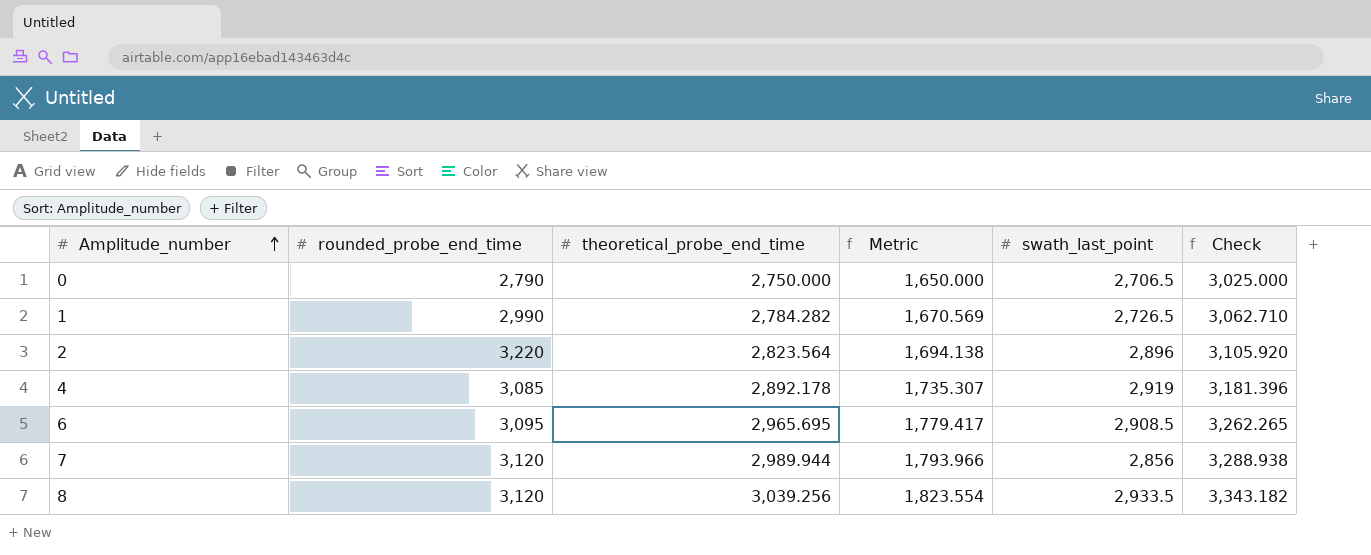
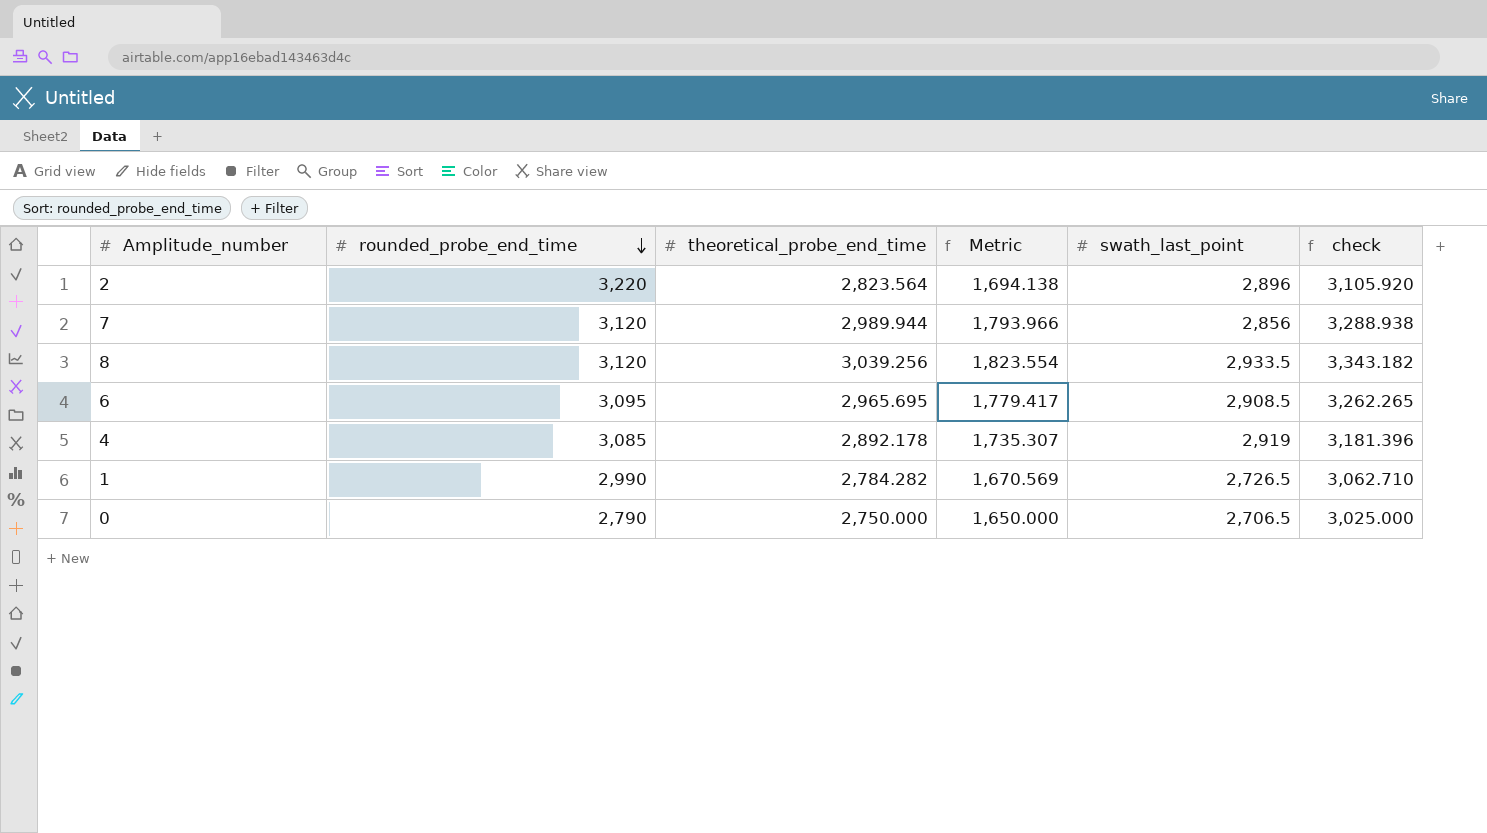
row order: Amplitude_number ascending -> rounded_probe_end_time descending
column name: Check -> check

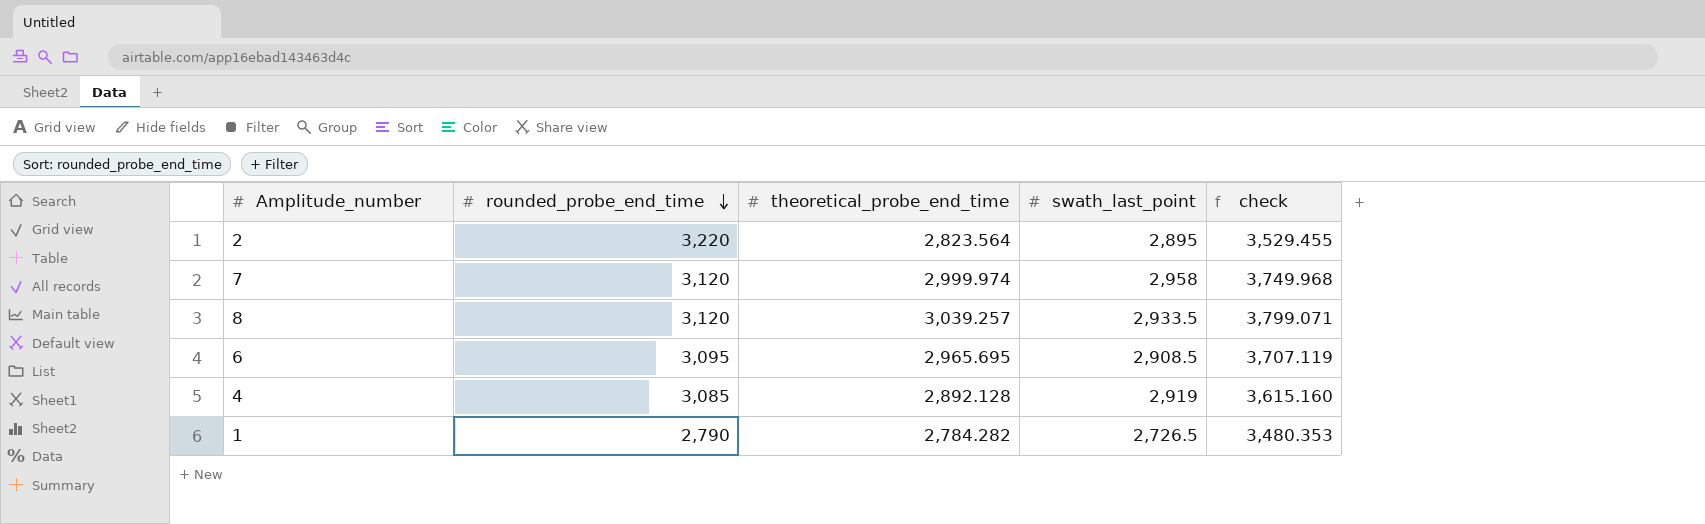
column Metric | formula: [theoretical_probe_end_time] * 0.6 -> none
column check | formula: [theoretical_probe_end_time] * 1.1 -> [theoretical_probe_end_time] * 1.25
row 0: 2,790 | 2,750.000 | 1,650.000 | 2,706.5 | 3,025.000 -> none
2 | swath_last_point: 2,896 -> 2,895
7 | theoretical_probe_end_time: 2,989.944 -> 2,999.974
7 | swath_last_point: 2,856 -> 2,958
8 | theoretical_probe_end_time: 3,039.256 -> 3,039.257
4 | theoretical_probe_end_time: 2,892.178 -> 2,892.128
1 | rounded_probe_end_time: 2,990 -> 2,790

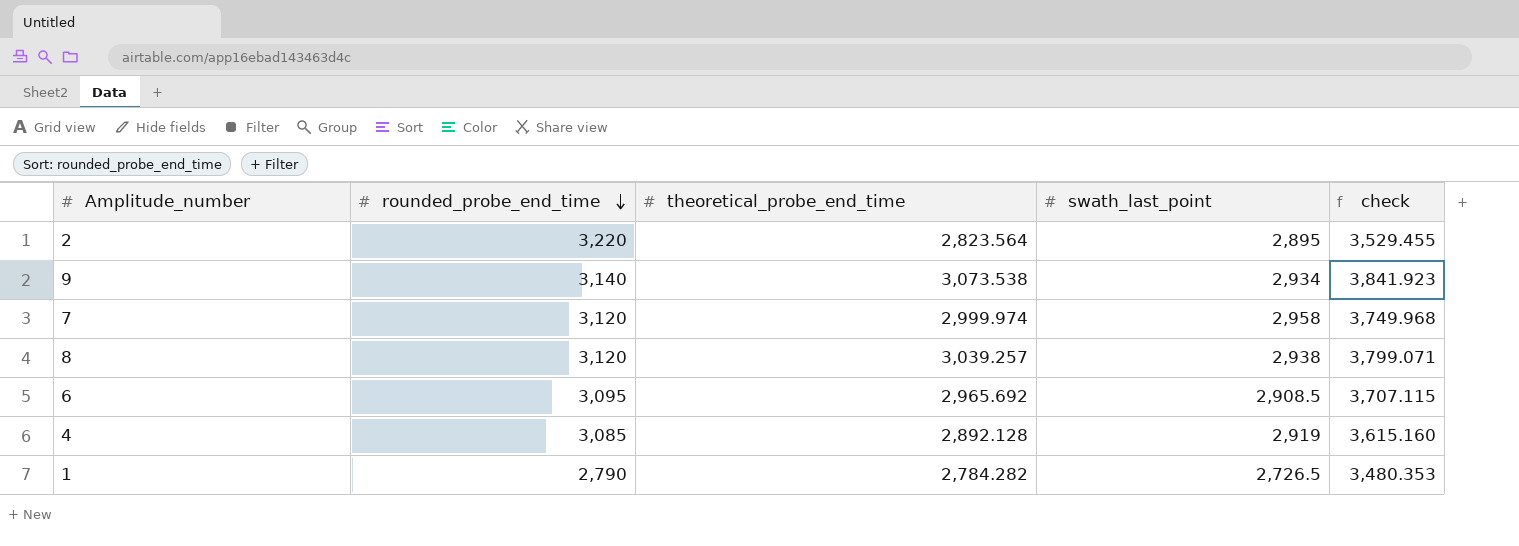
row 9: none -> 3,140 | 3,073.538 | 2,934 | 3,841.923
8 | swath_last_point: 2,933.5 -> 2,938
6 | theoretical_probe_end_time: 2,965.695 -> 2,965.692
6 | check: 3,707.119 -> 3,707.115

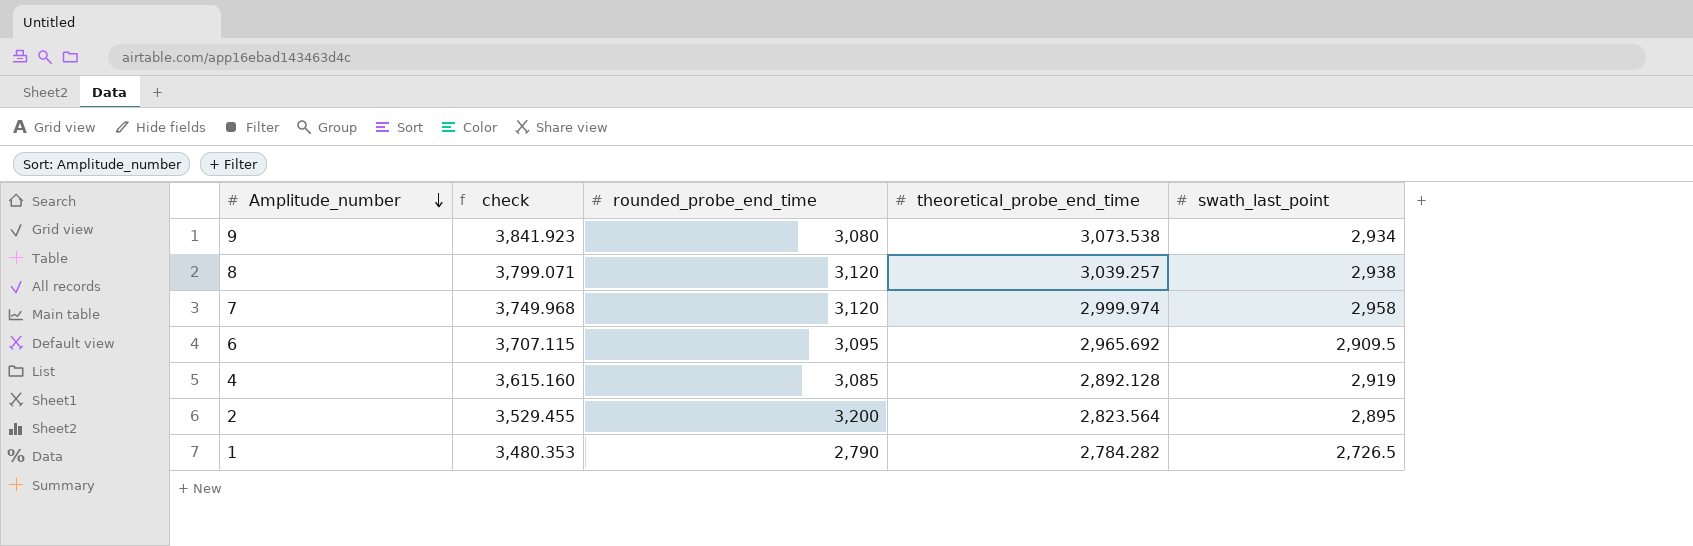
row order: rounded_probe_end_time descending -> Amplitude_number descending
column check | position: 5 -> 2
9 | rounded_probe_end_time: 3,140 -> 3,080
6 | swath_last_point: 2,908.5 -> 2,909.5
2 | rounded_probe_end_time: 3,220 -> 3,200

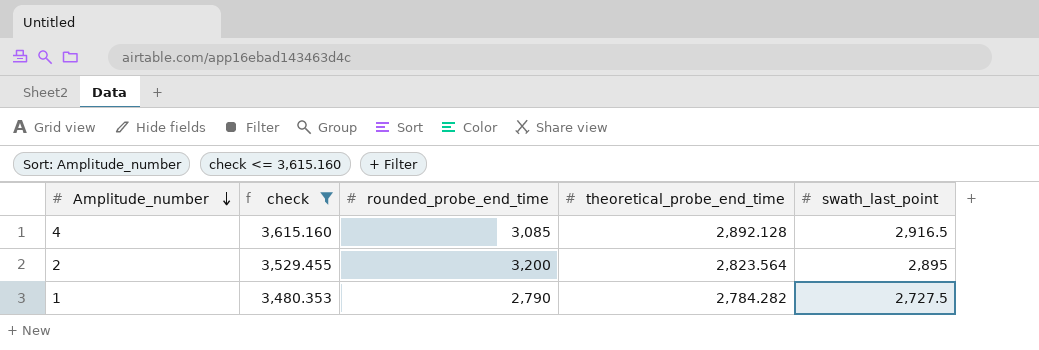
filter: none -> check <= 3,615.160
4 | swath_last_point: 2,919 -> 2,916.5
1 | swath_last_point: 2,726.5 -> 2,727.5

